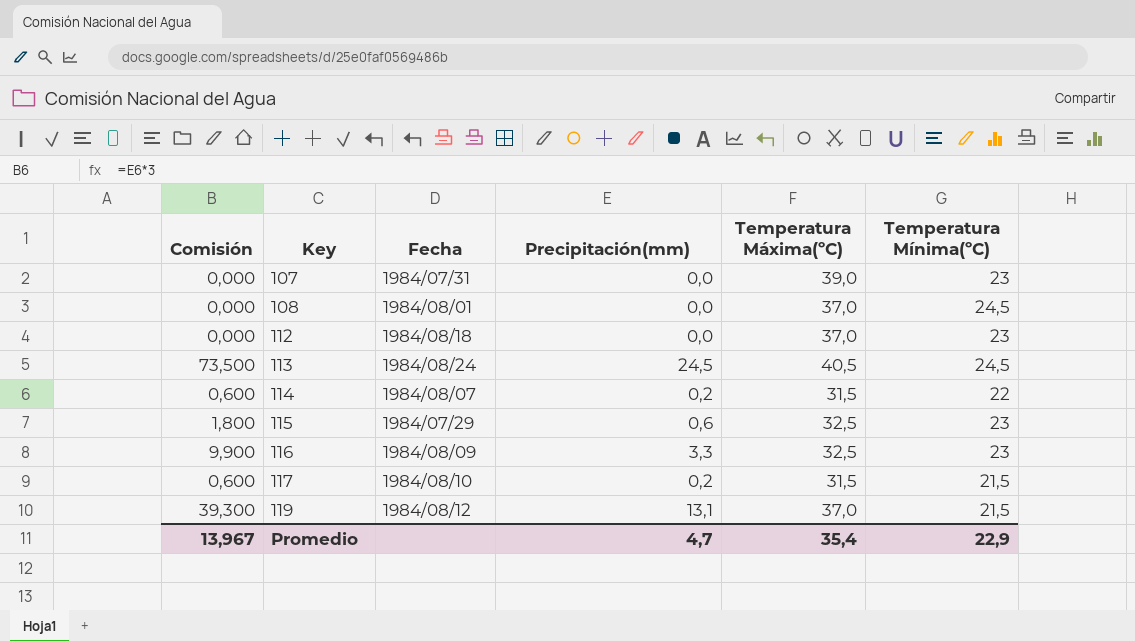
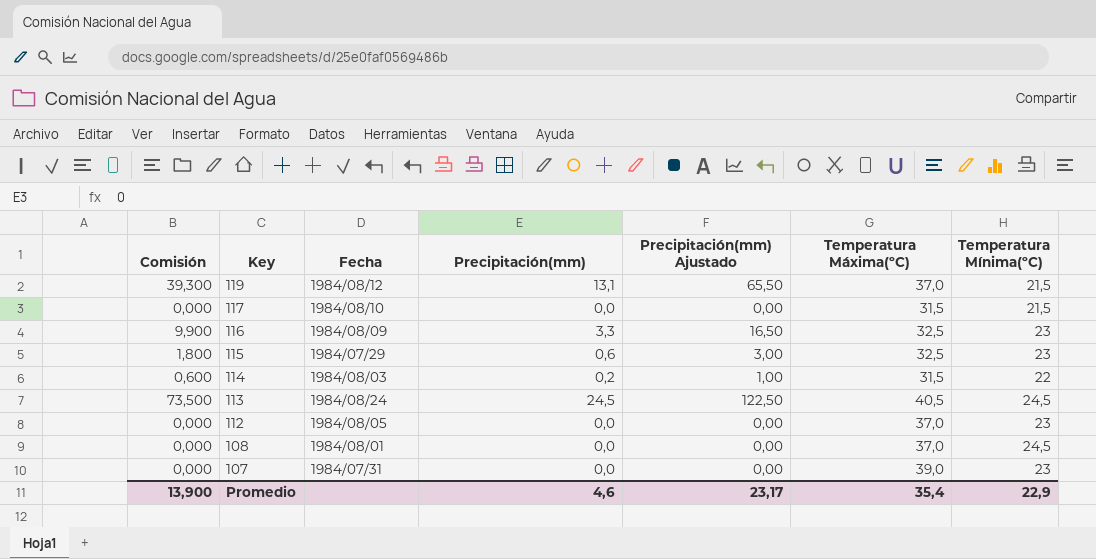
row order: Key ascending -> Key descending
column Precipitación(mm) Ajustado | formula: none -> [Precipitación(mm)] * 5
117 | Comisión: 0,600 -> 0,000
117 | Precipitación(mm): 0,2 -> 0,0
114 | Fecha: 1984/08/07 -> 1984/08/03
112 | Fecha: 1984/08/18 -> 1984/08/05
Promedio | Comisión: 13,967 -> 13,900
Promedio | Precipitación(mm): 4,7 -> 4,6

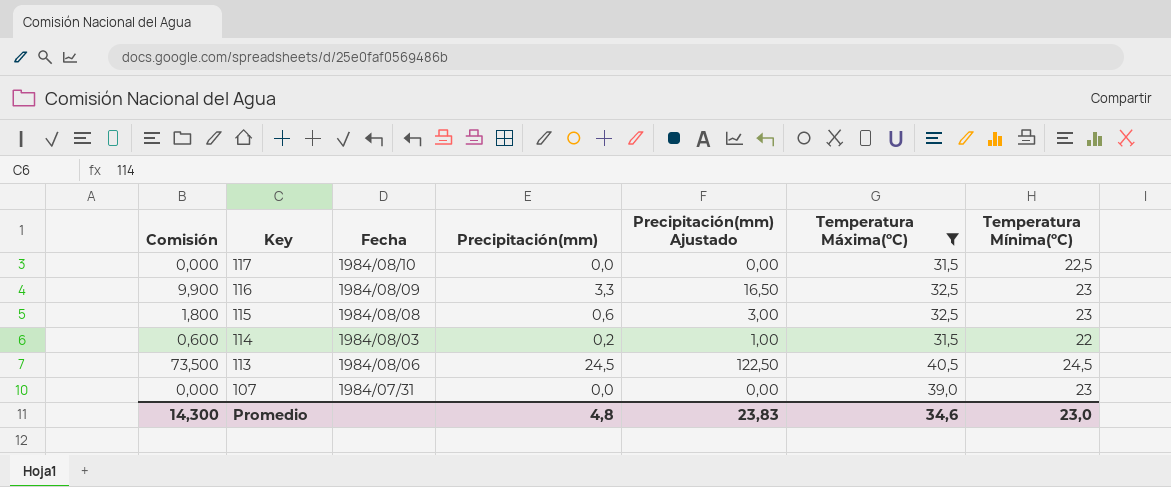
filter: none -> Temperatura Máxima(ºC) != 37,0
117 | Temperatura Mínima(ºC): 21,5 -> 22,5
115 | Fecha: 1984/07/29 -> 1984/08/08
113 | Fecha: 1984/08/24 -> 1984/08/06
Promedio | Comisión: 13,900 -> 14,300
Promedio | Precipitación(mm): 4,6 -> 4,8
Promedio | Precipitación(mm) Ajustado: 23,17 -> 23,83
Promedio | Temperatura Máxima(ºC): 35,4 -> 34,6
Promedio | Temperatura Mínima(ºC): 22,9 -> 23,0

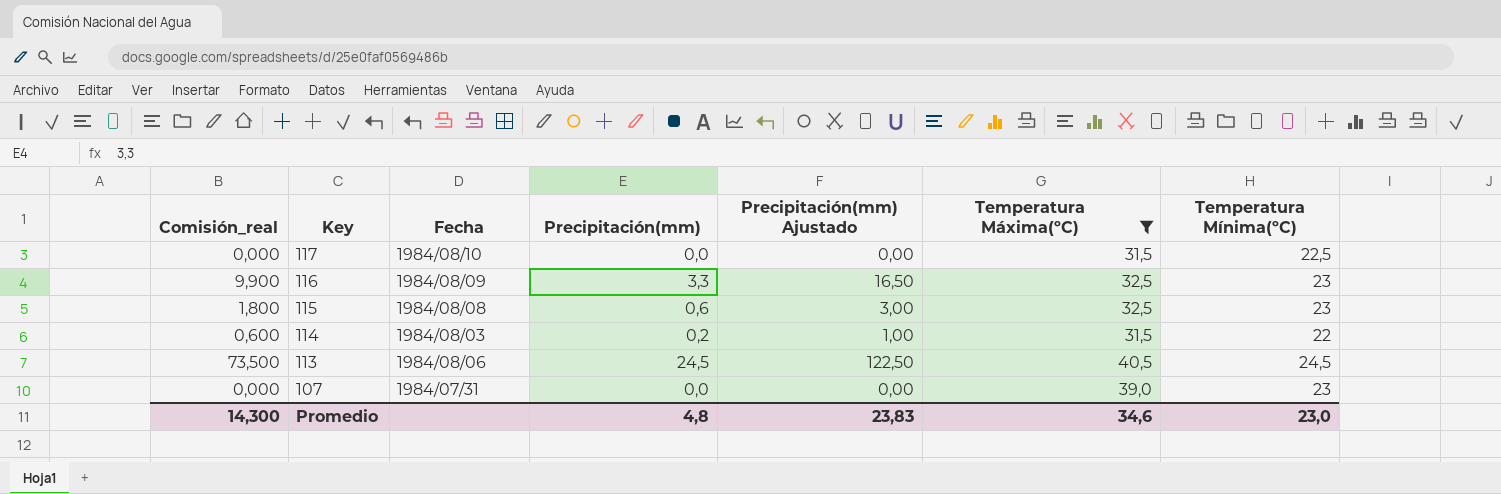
column name: Comisión -> Comisión_real

